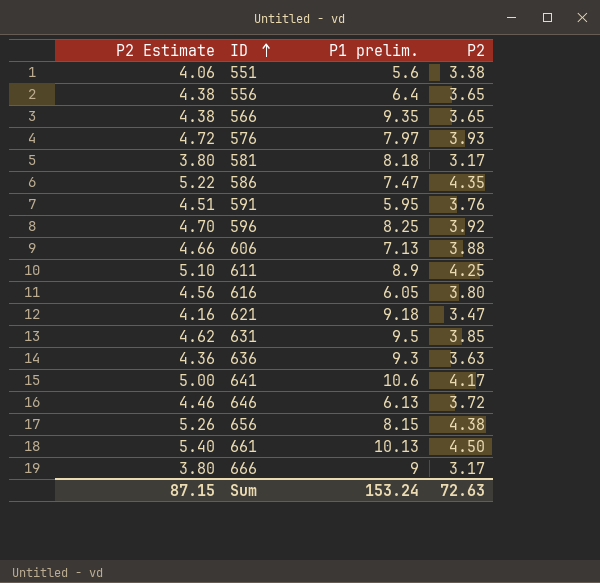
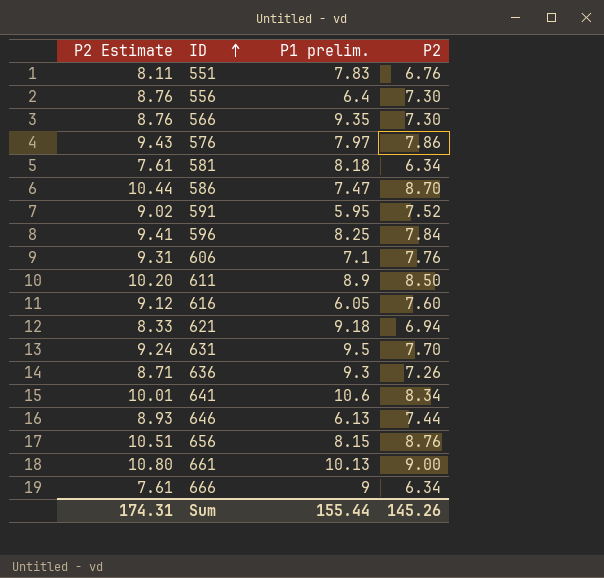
551 | P2 Estimate: 4.06 -> 8.11
551 | P1 prelim.: 5.6 -> 7.83
551 | P2: 3.38 -> 6.76
556 | P2 Estimate: 4.38 -> 8.76
556 | P2: 3.65 -> 7.30
566 | P2 Estimate: 4.38 -> 8.76
566 | P2: 3.65 -> 7.30
576 | P2 Estimate: 4.72 -> 9.43
576 | P2: 3.93 -> 7.86
581 | P2 Estimate: 3.80 -> 7.61
581 | P2: 3.17 -> 6.34
586 | P2 Estimate: 5.22 -> 10.44
586 | P2: 4.35 -> 8.70
591 | P2 Estimate: 4.51 -> 9.02
591 | P2: 3.76 -> 7.52
596 | P2 Estimate: 4.70 -> 9.41
596 | P2: 3.92 -> 7.84
606 | P2 Estimate: 4.66 -> 9.31
606 | P1 prelim.: 7.13 -> 7.1
606 | P2: 3.88 -> 7.76
611 | P2 Estimate: 5.10 -> 10.20
611 | P2: 4.25 -> 8.50
616 | P2 Estimate: 4.56 -> 9.12
616 | P2: 3.80 -> 7.60
621 | P2 Estimate: 4.16 -> 8.33
621 | P2: 3.47 -> 6.94
631 | P2 Estimate: 4.62 -> 9.24
631 | P2: 3.85 -> 7.70
636 | P2 Estimate: 4.36 -> 8.71
636 | P2: 3.63 -> 7.26
641 | P2 Estimate: 5.00 -> 10.01
641 | P2: 4.17 -> 8.34
646 | P2 Estimate: 4.46 -> 8.93
646 | P2: 3.72 -> 7.44
656 | P2 Estimate: 5.26 -> 10.51
656 | P2: 4.38 -> 8.76
661 | P2 Estimate: 5.40 -> 10.80
661 | P2: 4.50 -> 9.00
666 | P2 Estimate: 3.80 -> 7.61
666 | P2: 3.17 -> 6.34
Sum | P2 Estimate: 87.15 -> 174.31
Sum | P1 prelim.: 153.24 -> 155.44
Sum | P2: 72.63 -> 145.26

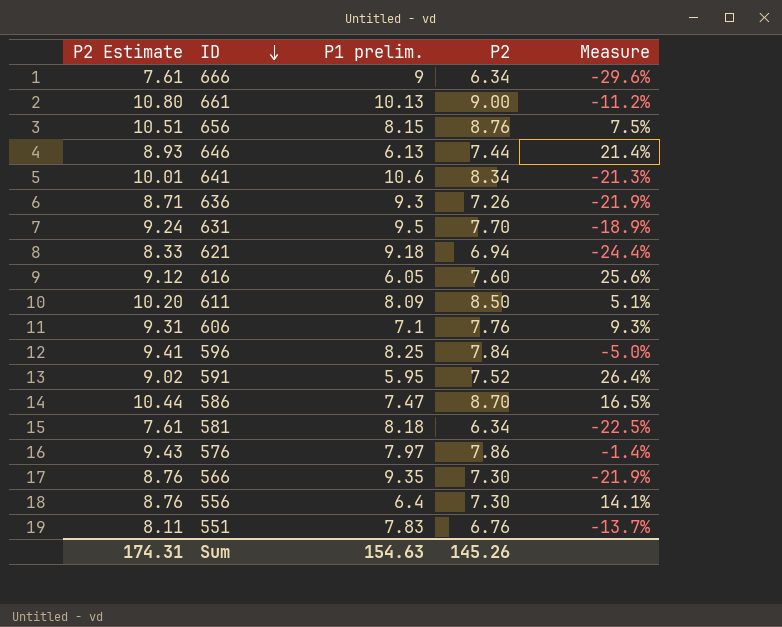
row order: ID ascending -> ID descending
column Measure | formula: none -> ([P2] - [P1 prelim.]) / [P1 prelim.]
611 | P1 prelim.: 8.9 -> 8.09
Sum | P1 prelim.: 155.44 -> 154.63

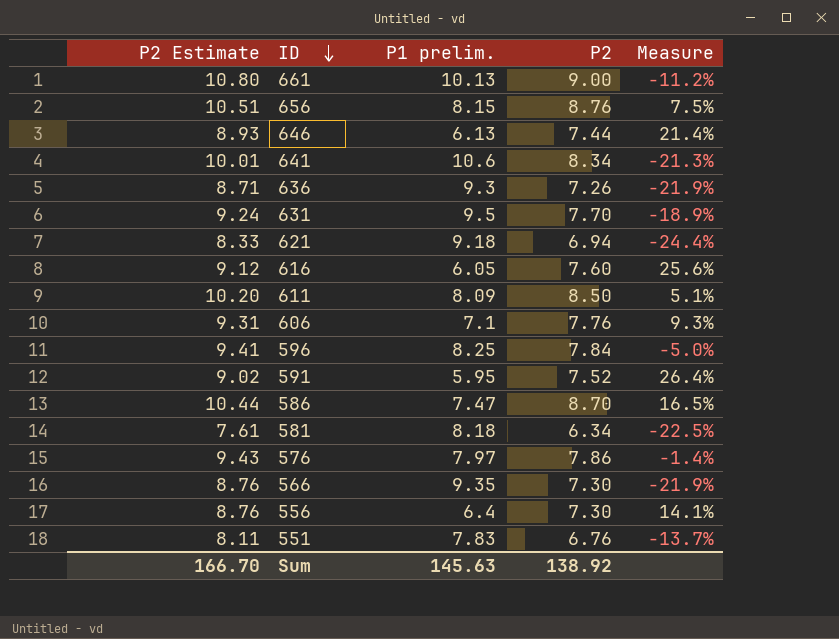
row 666: 7.61 | 9 | 6.34 | -29.6% -> none
Sum | P2 Estimate: 174.31 -> 166.70
Sum | P1 prelim.: 154.63 -> 145.63
Sum | P2: 145.26 -> 138.92

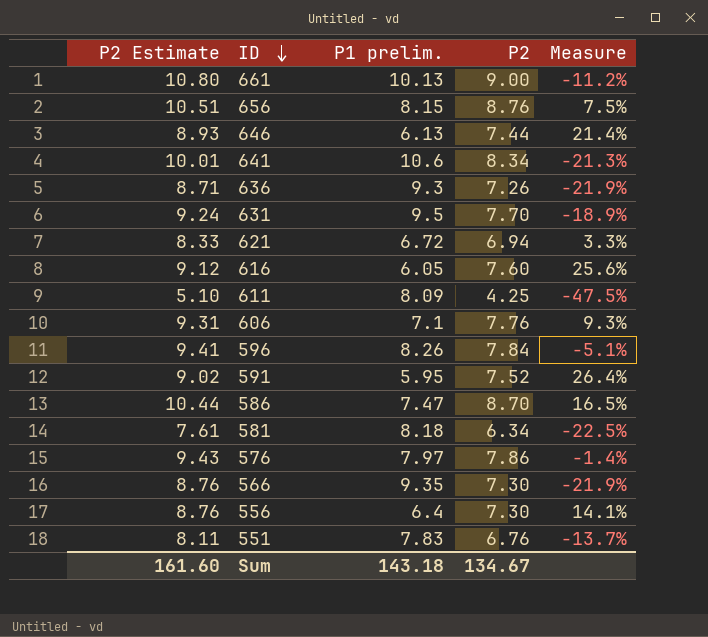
621 | P1 prelim.: 9.18 -> 6.72
621 | Measure: -24.4% -> 3.3%
611 | P2 Estimate: 10.20 -> 5.10
611 | P2: 8.50 -> 4.25
611 | Measure: 5.1% -> -47.5%
596 | P1 prelim.: 8.25 -> 8.26
596 | Measure: -5.0% -> -5.1%
Sum | P2 Estimate: 166.70 -> 161.60
Sum | P1 prelim.: 145.63 -> 143.18
Sum | P2: 138.92 -> 134.67

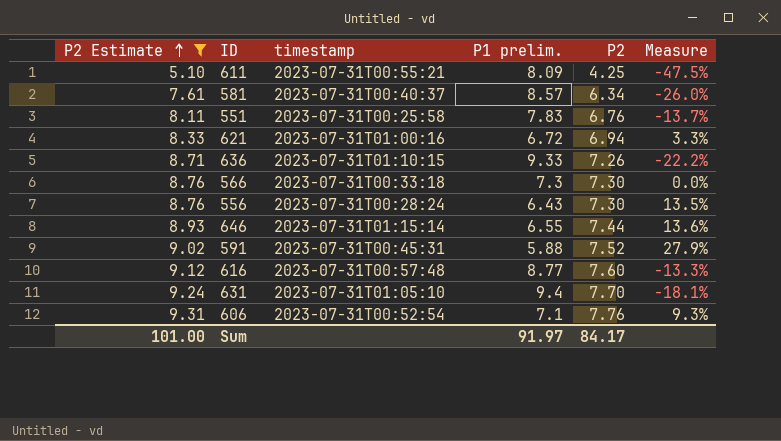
filter: none -> P2 Estimate <= 9.31
row order: ID descending -> P2 Estimate ascending
column timestamp | position: none -> 3
581 | P1 prelim.: 8.18 -> 8.57
581 | Measure: -22.5% -> -26.0%
636 | P1 prelim.: 9.3 -> 9.33
636 | Measure: -21.9% -> -22.2%
566 | P1 prelim.: 9.35 -> 7.3
566 | Measure: -21.9% -> 0.0%
556 | P1 prelim.: 6.4 -> 6.43
556 | Measure: 14.1% -> 13.5%
646 | P1 prelim.: 6.13 -> 6.55
646 | Measure: 21.4% -> 13.6%
591 | P1 prelim.: 5.95 -> 5.88
591 | Measure: 26.4% -> 27.9%
616 | P1 prelim.: 6.05 -> 8.77
616 | Measure: 25.6% -> -13.3%
631 | P1 prelim.: 9.5 -> 9.4
631 | Measure: -18.9% -> -18.1%
Sum | P2 Estimate: 161.60 -> 101.00
Sum | P1 prelim.: 143.18 -> 91.97
Sum | P2: 134.67 -> 84.17

